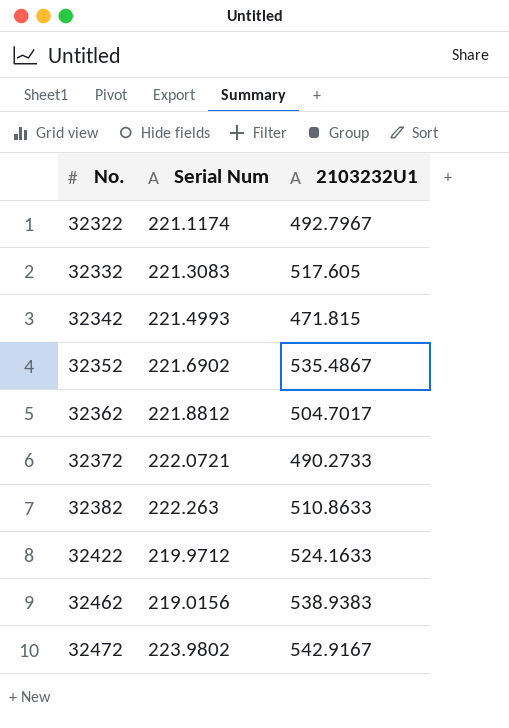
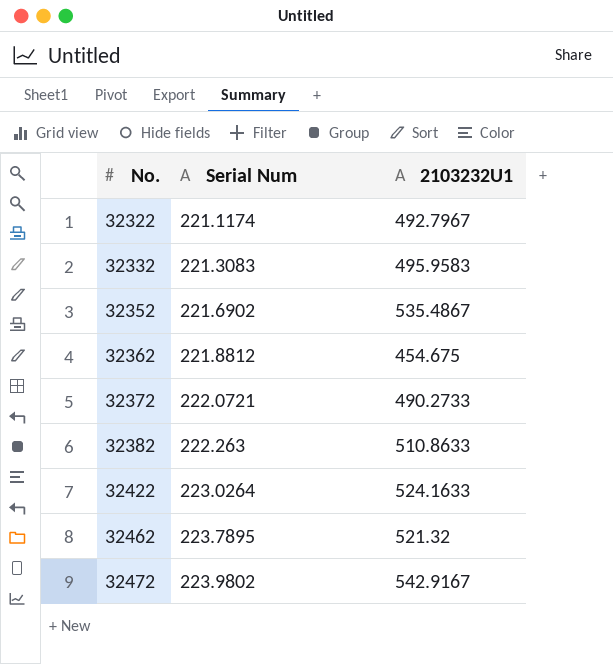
row 32342: 221.4993 | 471.815 -> none
32332 | 2103232U1: 517.605 -> 495.9583
32362 | 2103232U1: 504.7017 -> 454.675
32422 | Serial Num: 219.9712 -> 223.0264
32462 | Serial Num: 219.0156 -> 223.7895
32462 | 2103232U1: 538.9383 -> 521.32

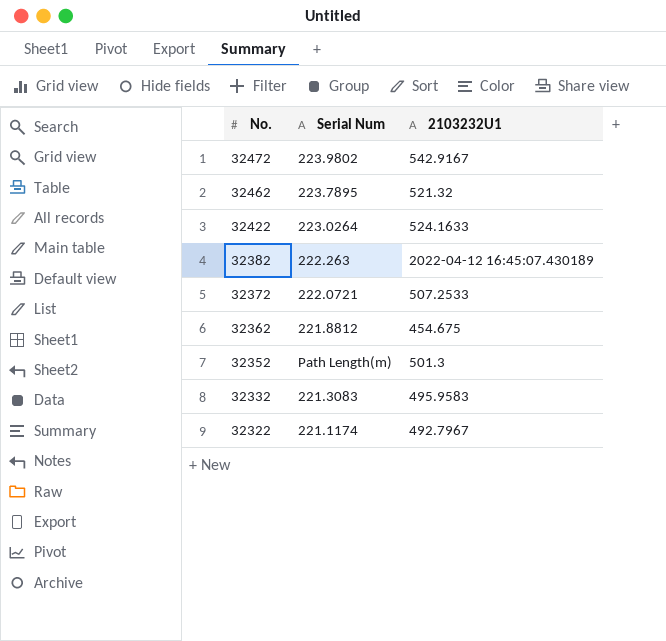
row order: No. ascending -> No. descending
32382 | 2103232U1: 510.8633 -> 2022-04-12 16:45:07.430189
32372 | 2103232U1: 490.2733 -> 507.2533
32352 | Serial Num: 221.6902 -> Path Length(m)
32352 | 2103232U1: 535.4867 -> 501.3

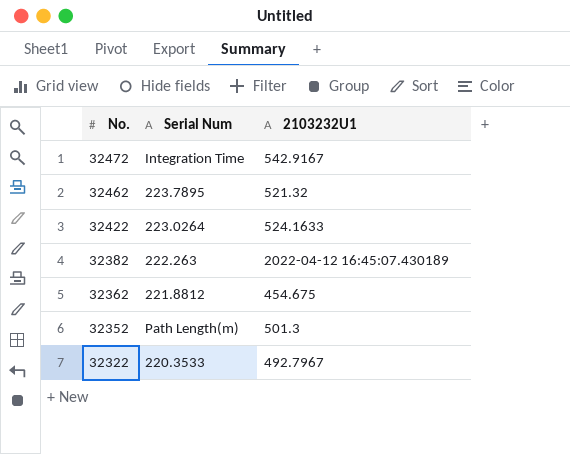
row 32372: 222.0721 | 507.2533 -> none
row 32332: 221.3083 | 495.9583 -> none
32472 | Serial Num: 223.9802 -> Integration Time
32322 | Serial Num: 221.1174 -> 220.3533

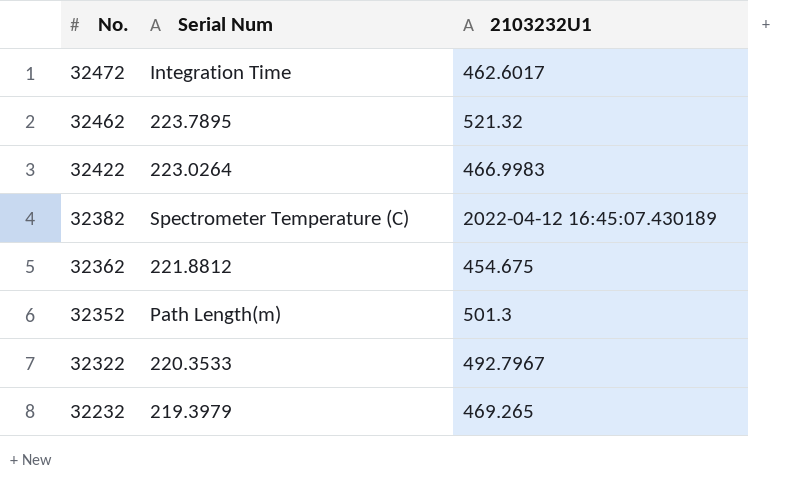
32472 | 2103232U1: 542.9167 -> 462.6017
32422 | 2103232U1: 524.1633 -> 466.9983
32382 | Serial Num: 222.263 -> Spectrometer Temperature (C)
row 32232: none -> 219.3979 | 469.265

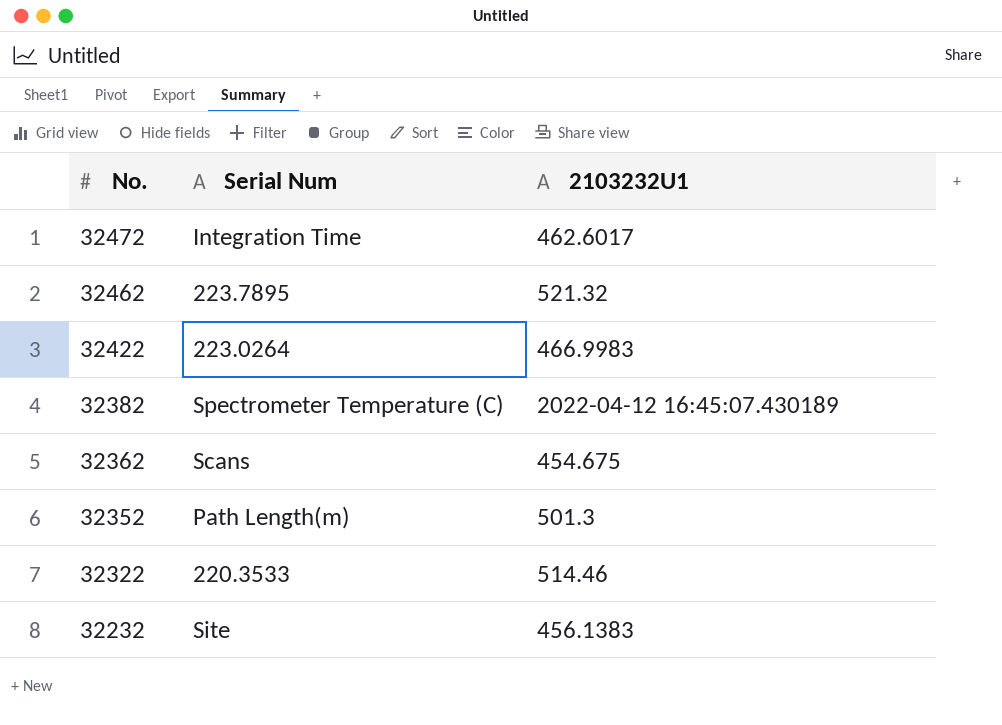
32362 | Serial Num: 221.8812 -> Scans
32322 | 2103232U1: 492.7967 -> 514.46
32232 | Serial Num: 219.3979 -> Site
32232 | 2103232U1: 469.265 -> 456.1383

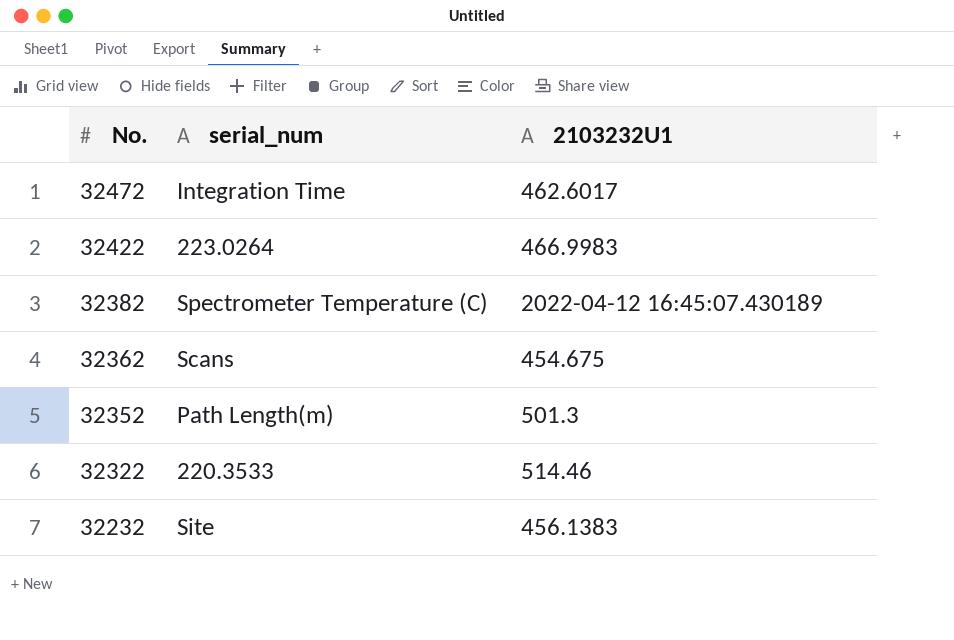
column name: Serial Num -> serial_num
row 32462: 223.7895 | 521.32 -> none

